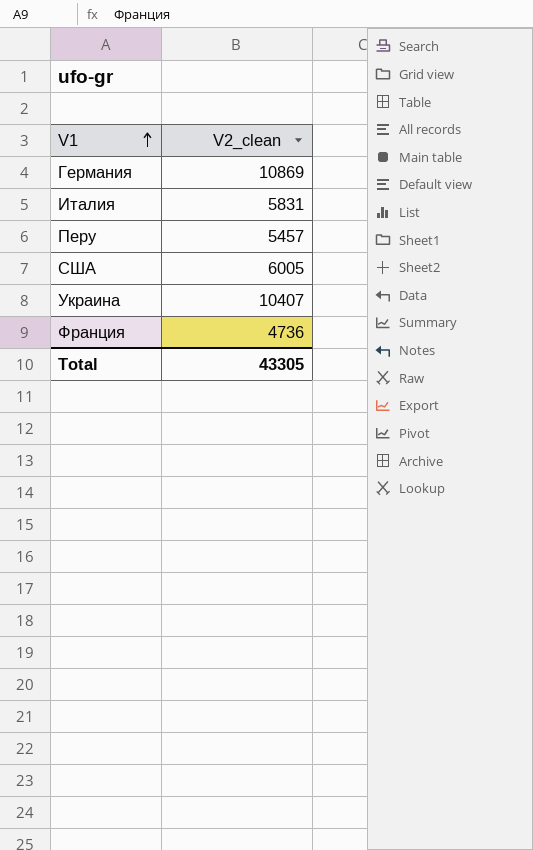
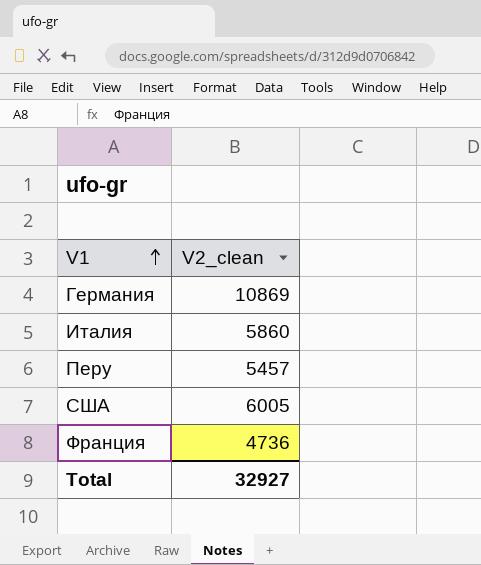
row Украина: 10407 -> none
Италия | V2_clean: 5831 -> 5860
Total | V2_clean: 43305 -> 32927

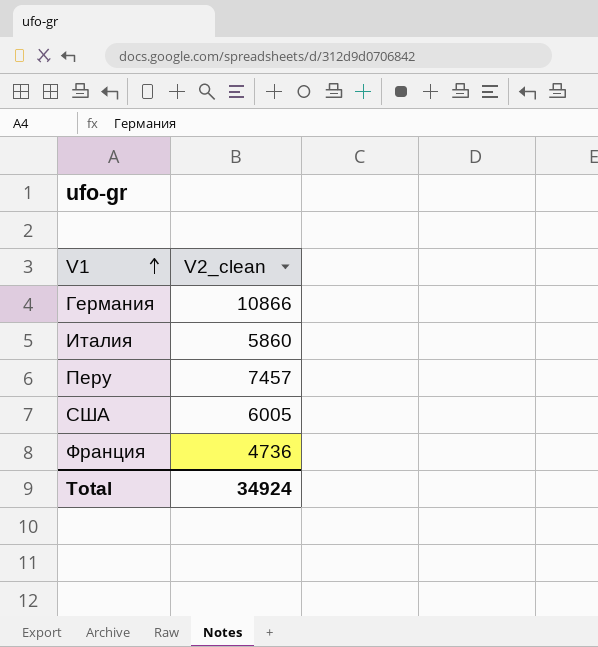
Германия | V2_clean: 10869 -> 10866
Перу | V2_clean: 5457 -> 7457
Total | V2_clean: 32927 -> 34924

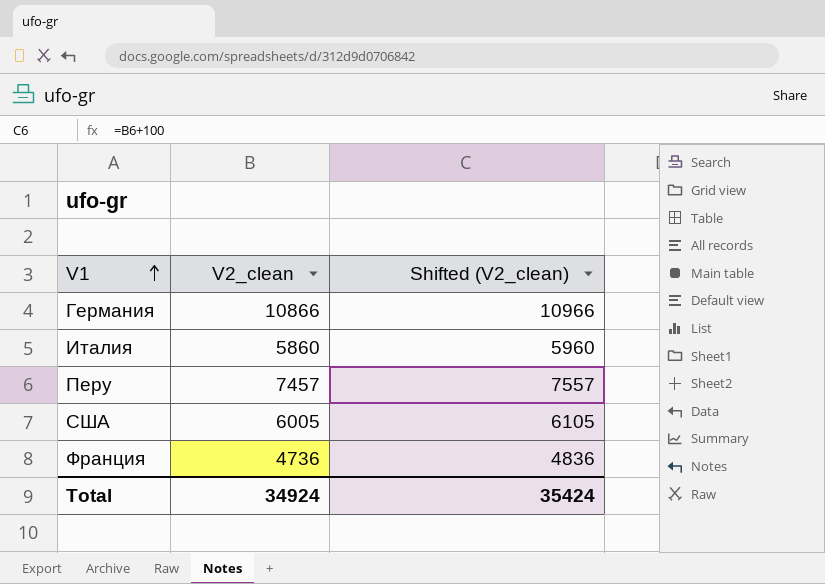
column Shifted (V2_clean) | formula: none -> [V2_clean] + 100

